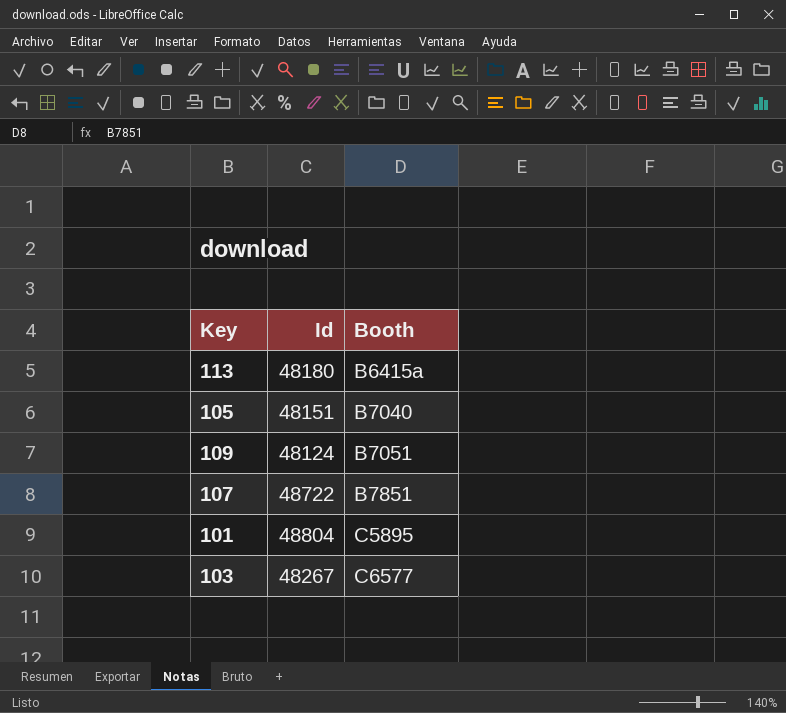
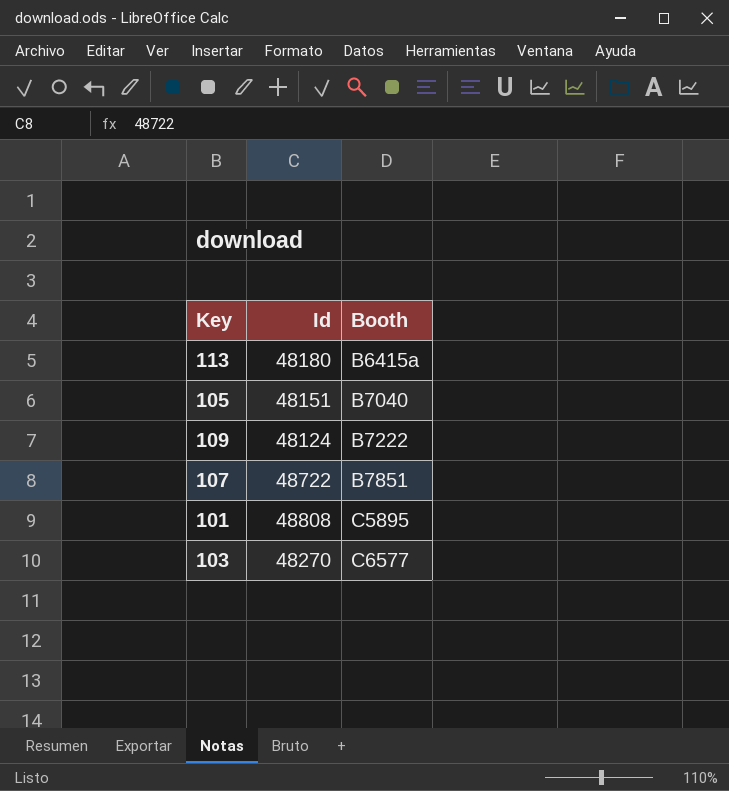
109 | Booth: B7051 -> B7222
101 | Id: 48804 -> 48808
103 | Id: 48267 -> 48270

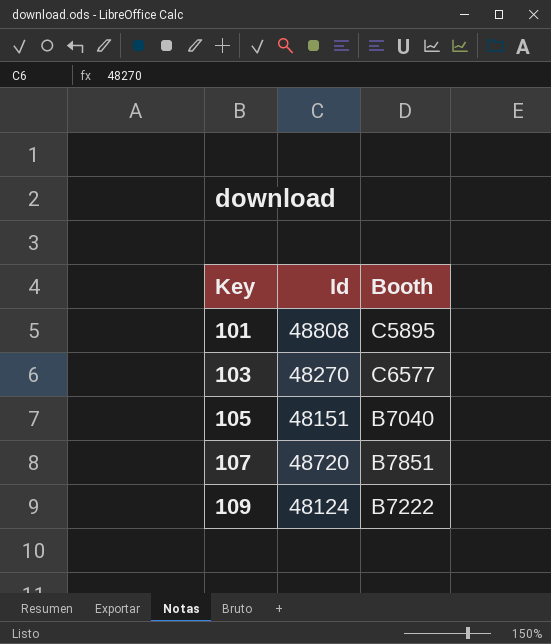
row order: Booth ascending -> Key ascending
row 113: 48180 | B6415a -> none
107 | Id: 48722 -> 48720

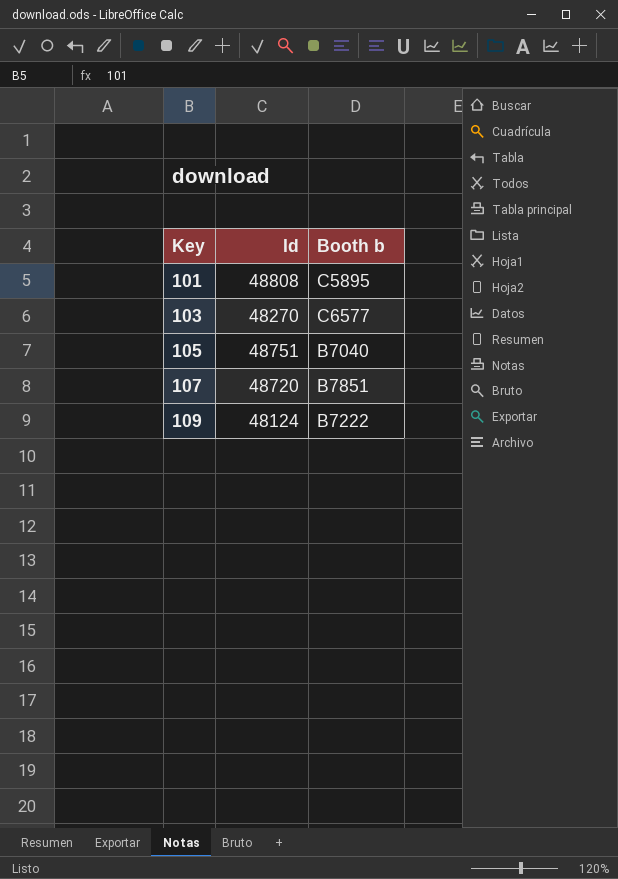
column name: Booth -> Booth b
105 | Id: 48151 -> 48751

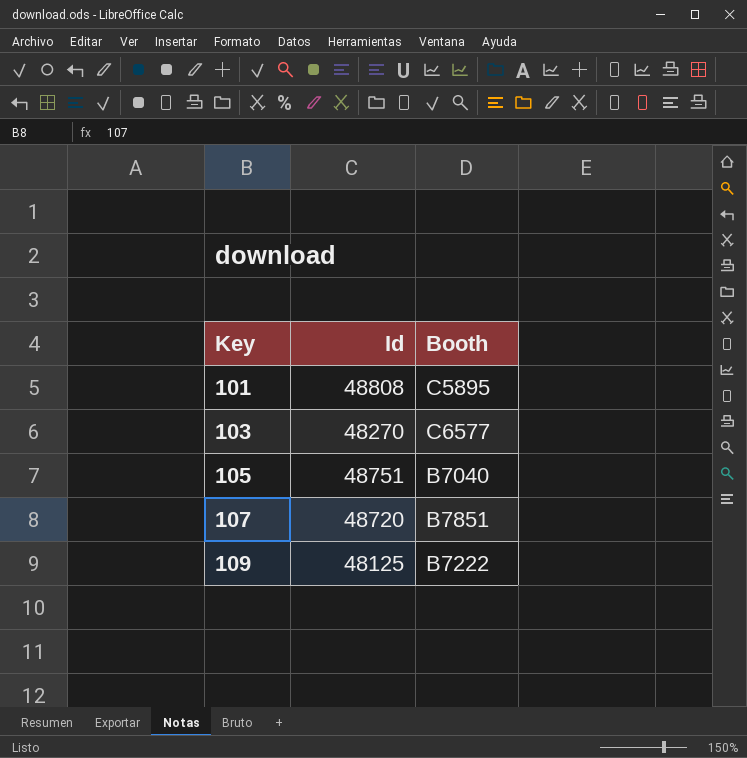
column name: Booth b -> Booth
109 | Id: 48124 -> 48125

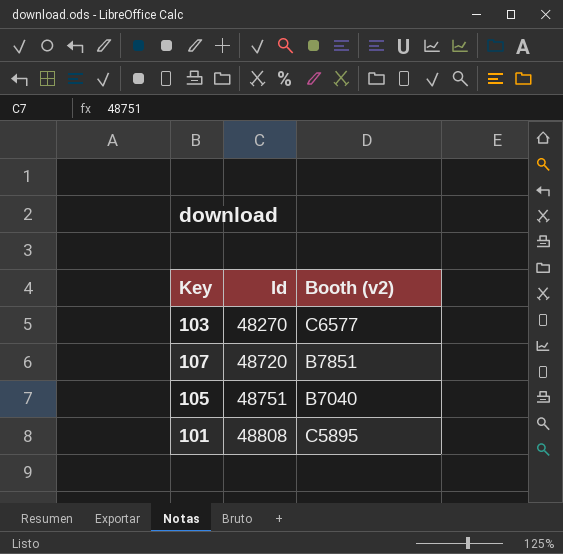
row order: Key ascending -> Id ascending
column name: Booth -> Booth (v2)
row 109: 48125 | B7222 -> none

